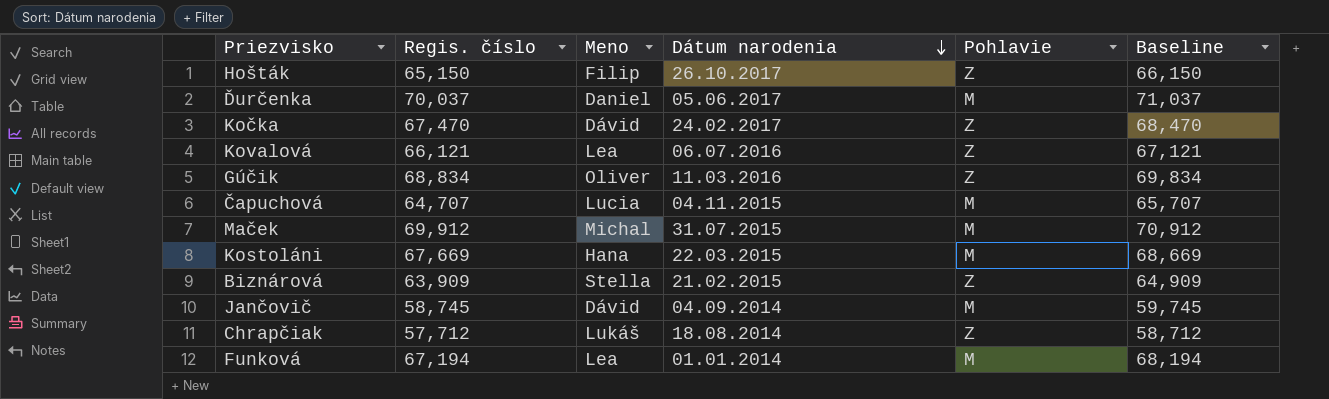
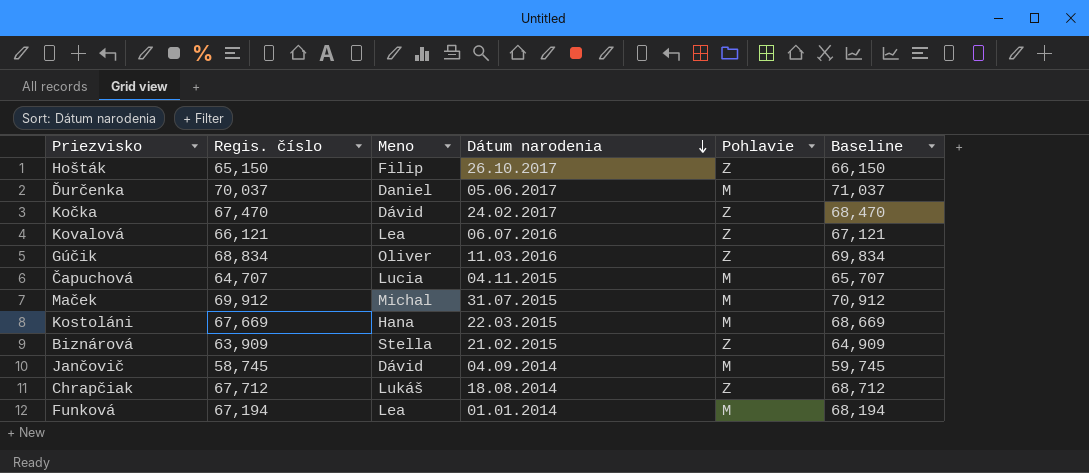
Chrapčiak | Regis. číslo: 57,712 -> 67,712
Chrapčiak | Baseline: 58,712 -> 68,712

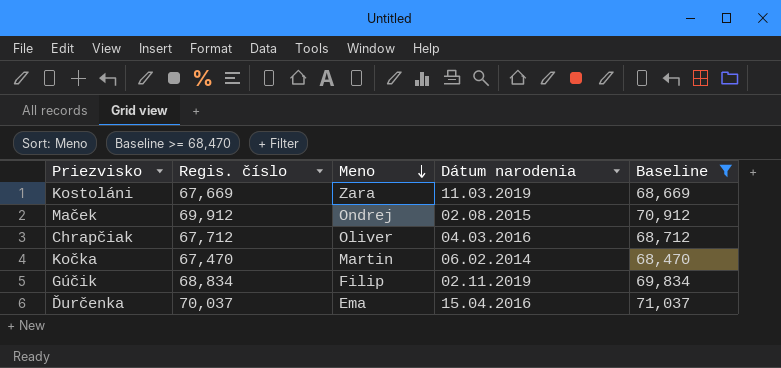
filter: none -> Baseline >= 68,470
row order: Dátum narodenia descending -> Meno descending
column Pohlavie | position: 5 -> none
Kostoláni | Meno: Hana -> Zara
Kostoláni | Dátum narodenia: 22.03.2015 -> 11.03.2019
Maček | Meno: Michal -> Ondrej
Maček | Dátum narodenia: 31.07.2015 -> 02.08.2015
Chrapčiak | Meno: Lukáš -> Oliver
Chrapčiak | Dátum narodenia: 18.08.2014 -> 04.03.2016
Kočka | Meno: Dávid -> Martin
Kočka | Dátum narodenia: 24.02.2017 -> 06.02.2014
Gúčik | Meno: Oliver -> Filip
Gúčik | Dátum narodenia: 11.03.2016 -> 02.11.2019
Ďurčenka | Meno: Daniel -> Ema
Ďurčenka | Dátum narodenia: 05.06.2017 -> 15.04.2016

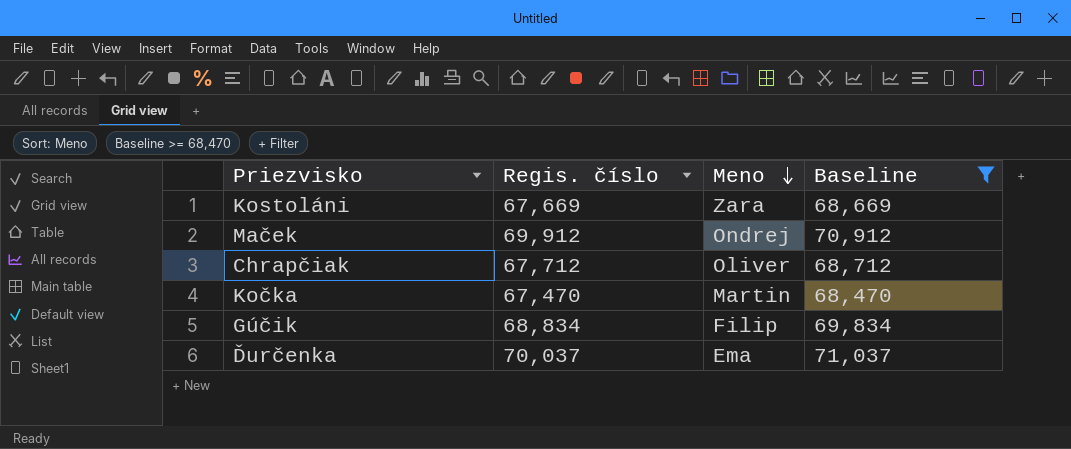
column Dátum narodenia | position: 4 -> none

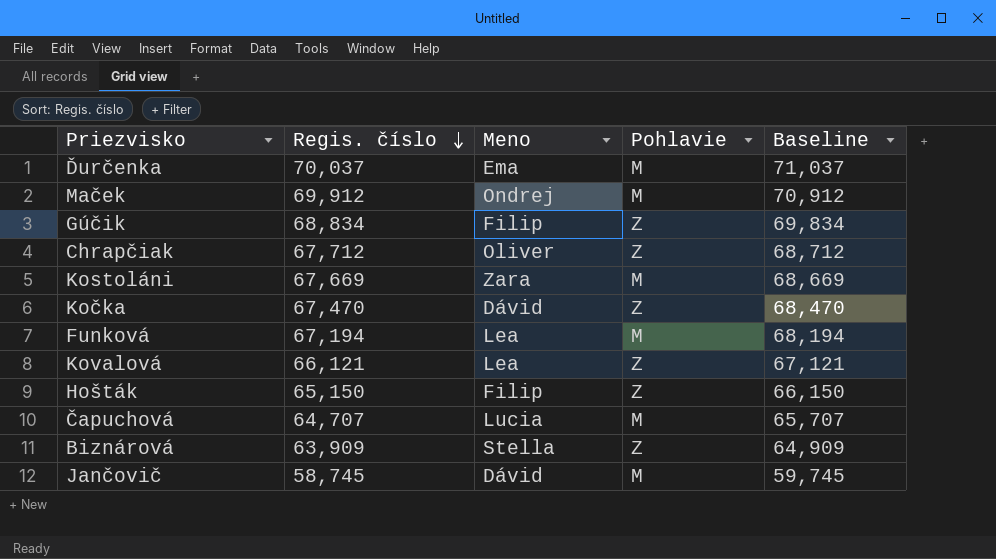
filter: Baseline >= 68,470 -> none
row order: Meno descending -> Regis. číslo descending
column Pohlavie | position: none -> 4
Kočka | Meno: Martin -> Dávid

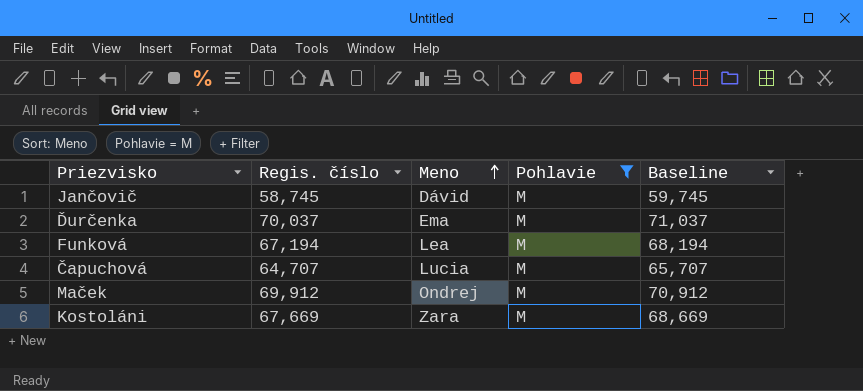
filter: none -> Pohlavie = M
row order: Regis. číslo descending -> Meno ascending

